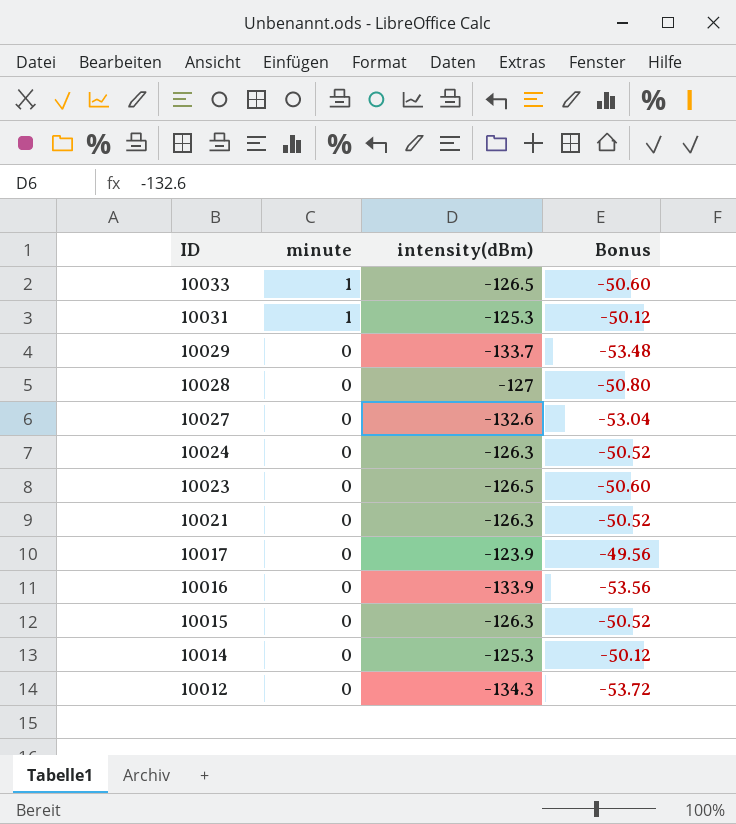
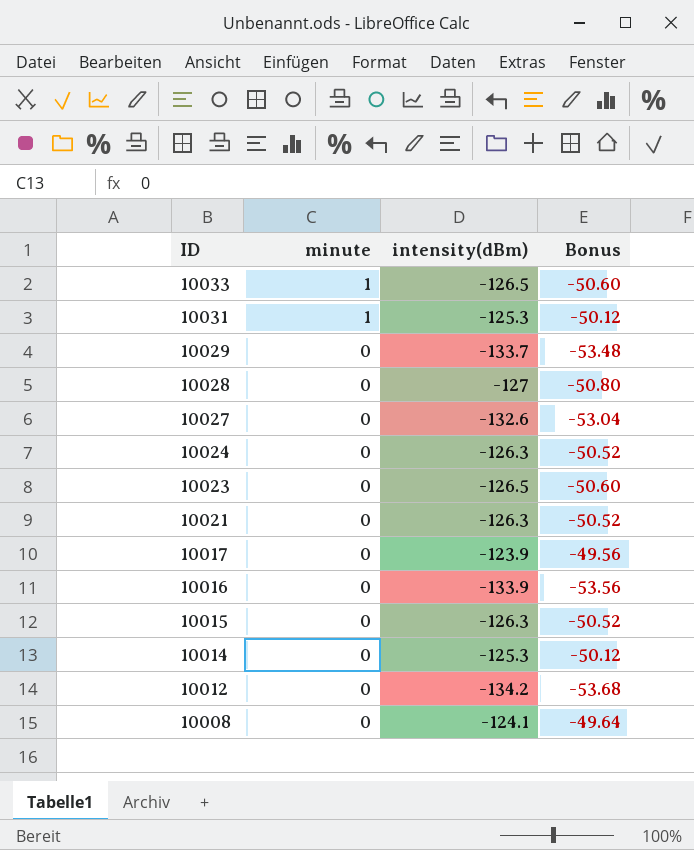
10012 | intensity(dBm): -134.3 -> -134.2
10012 | Bonus: -53.72 -> -53.68
row 10008: none -> 0 | -124.1 | -49.64

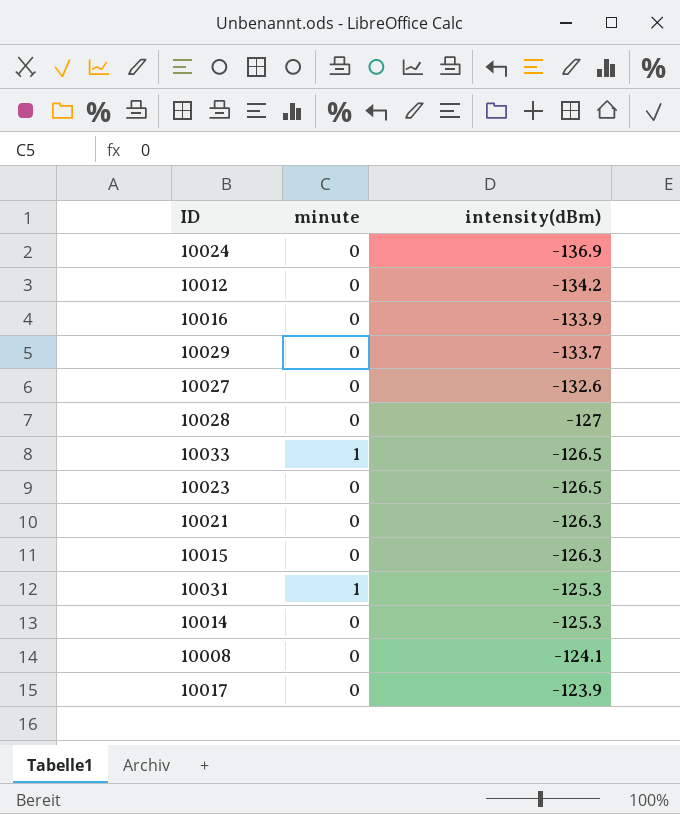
row order: ID descending -> intensity(dBm) ascending
column Bonus | formula: [intensity(dBm)] * 0.4 -> none
10024 | intensity(dBm): -126.3 -> -136.9

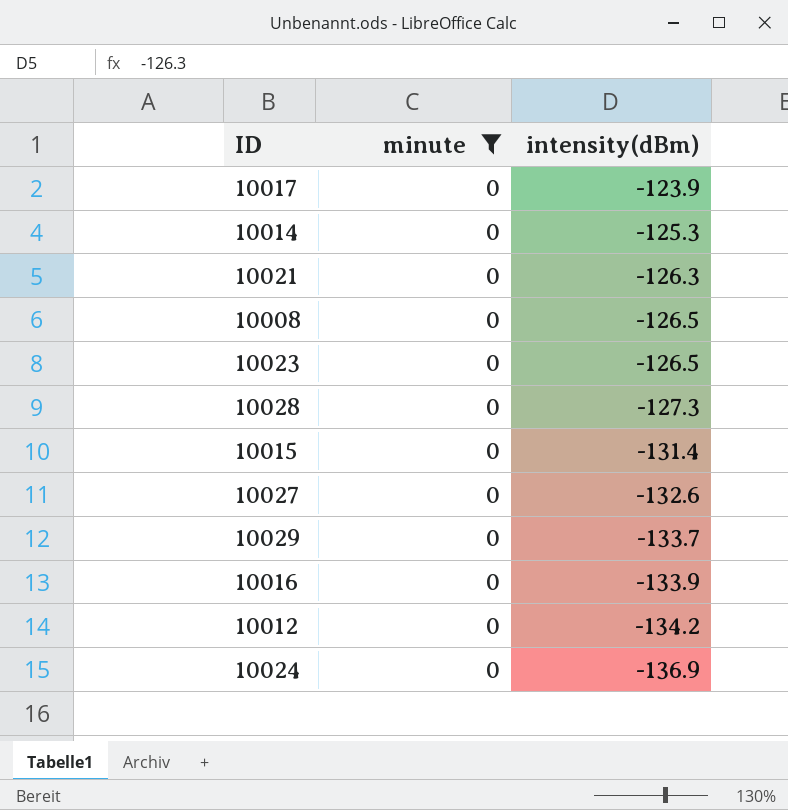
filter: none -> minute = 0
row order: intensity(dBm) ascending -> intensity(dBm) descending
10008 | intensity(dBm): -124.1 -> -126.5
10028 | intensity(dBm): -127 -> -127.3
10015 | intensity(dBm): -126.3 -> -131.4

